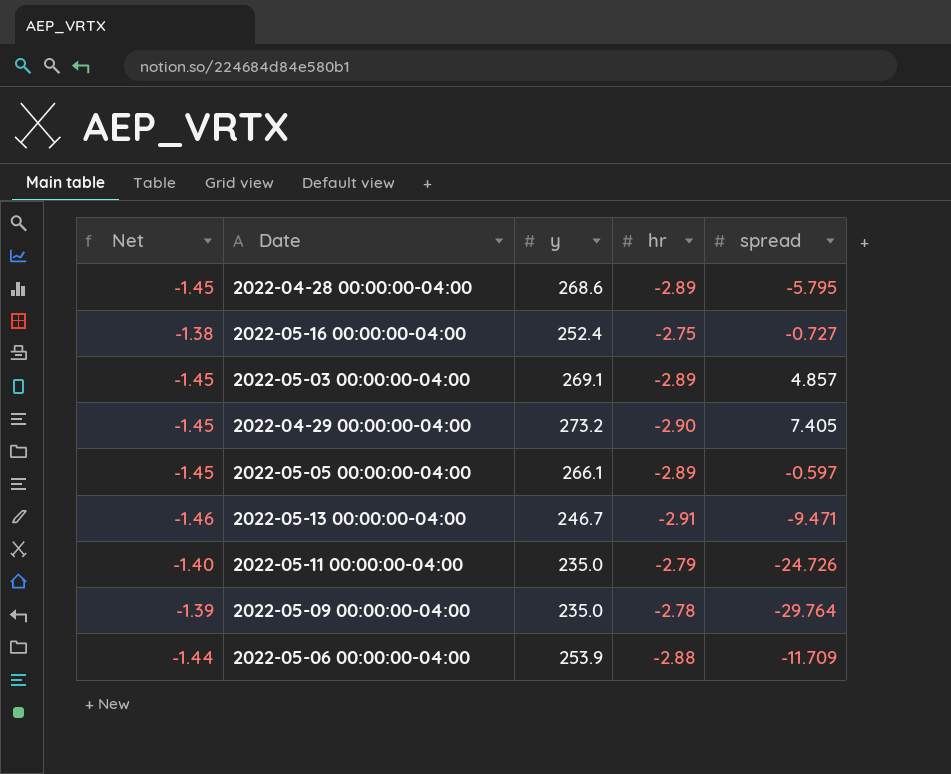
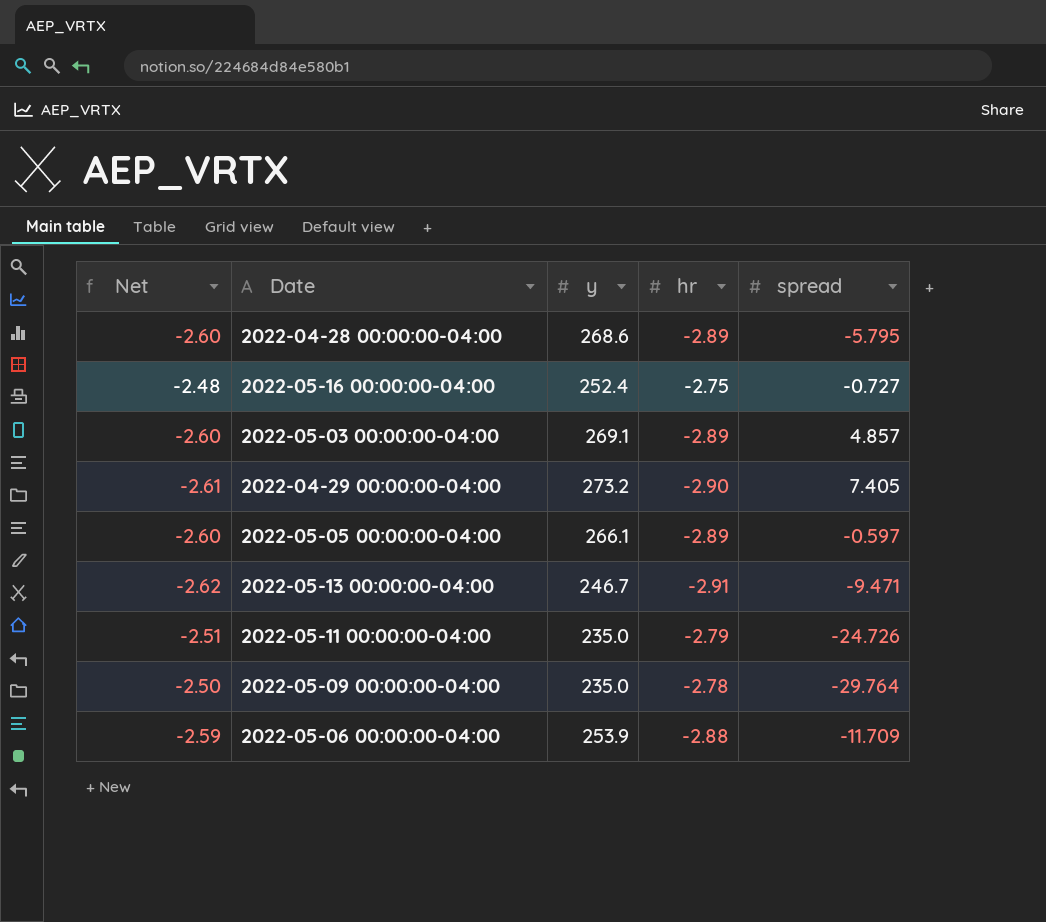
column Net | formula: [hr] * 0.5 -> [hr] * 0.9

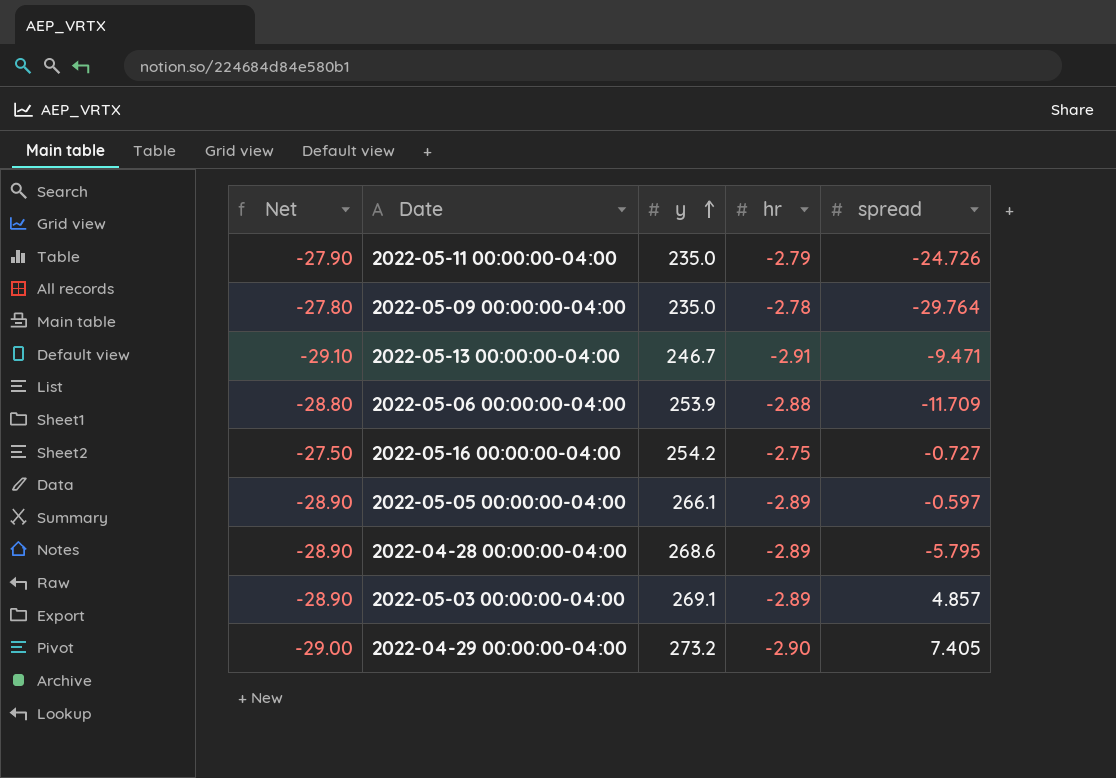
row order: none -> y ascending
column Net | formula: [hr] * 0.9 -> [hr] * 10
2022-05-16 00:00:00-04:00 | y: 252.4 -> 254.2

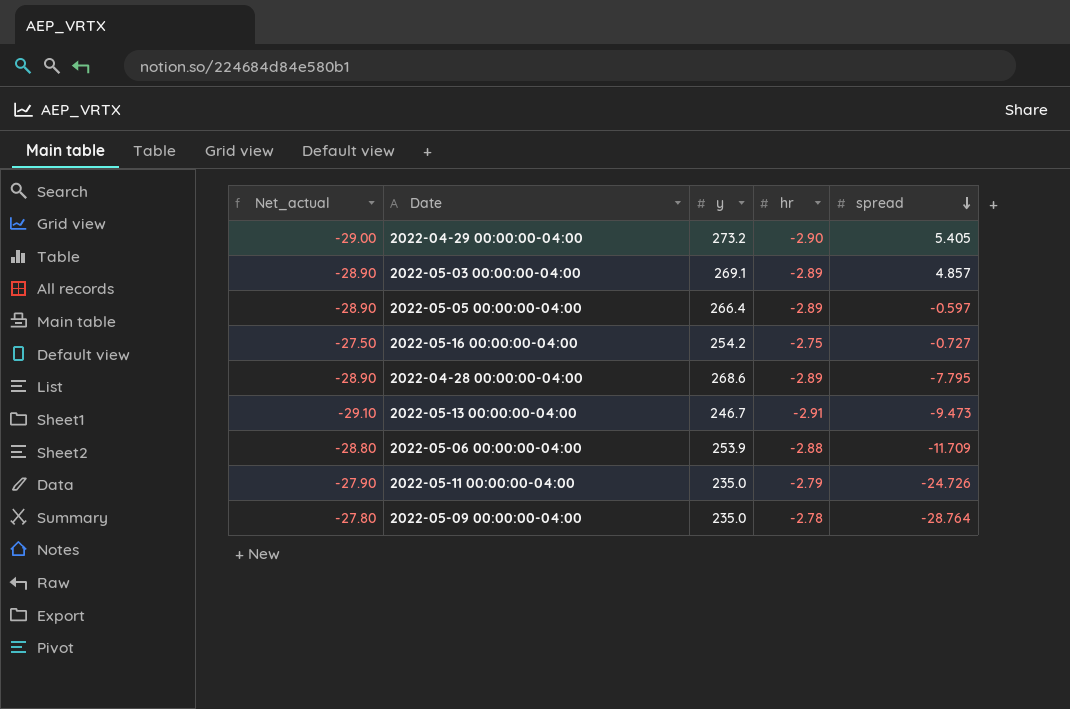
row order: y ascending -> spread descending
column name: Net -> Net_actual
2022-04-29 00:00:00-04:00 | spread: 7.405 -> 5.405
2022-05-05 00:00:00-04:00 | y: 266.1 -> 266.4
2022-04-28 00:00:00-04:00 | spread: -5.795 -> -7.795
2022-05-13 00:00:00-04:00 | spread: -9.471 -> -9.473
2022-05-09 00:00:00-04:00 | spread: -29.764 -> -28.764

